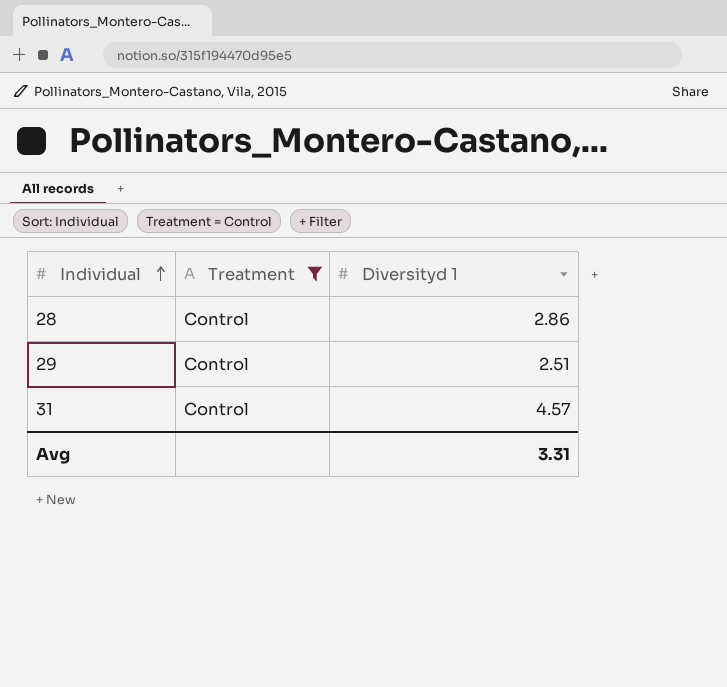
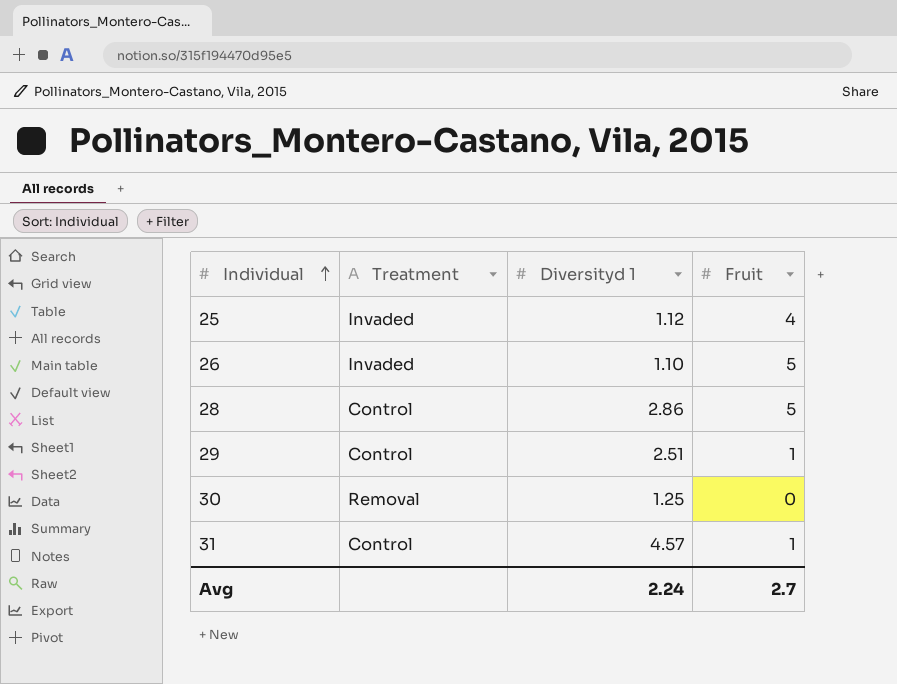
filter: Treatment = Control -> none
column Fruit | position: none -> 4
Avg | Diversityd 1: 3.31 -> 2.24

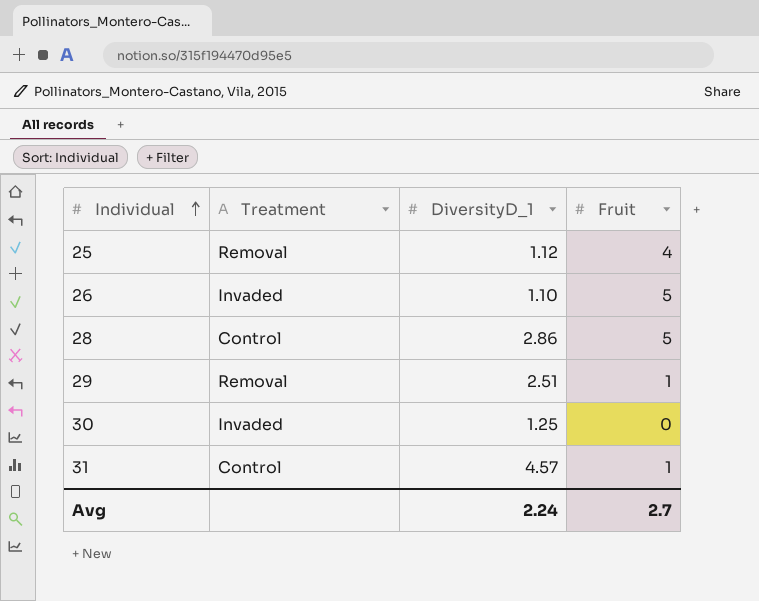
column name: Diversityd 1 -> DiversityD_1
25 | Treatment: Invaded -> Removal
29 | Treatment: Control -> Removal
30 | Treatment: Removal -> Invaded

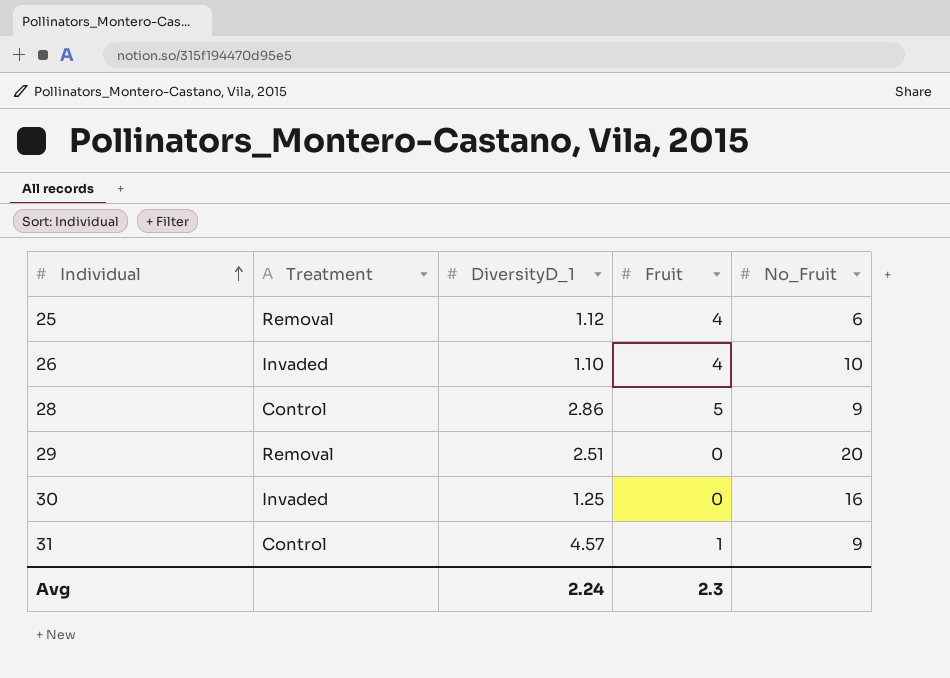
column No_Fruit | position: none -> 5
26 | Fruit: 5 -> 4
29 | Fruit: 1 -> 0
Avg | Fruit: 2.7 -> 2.3

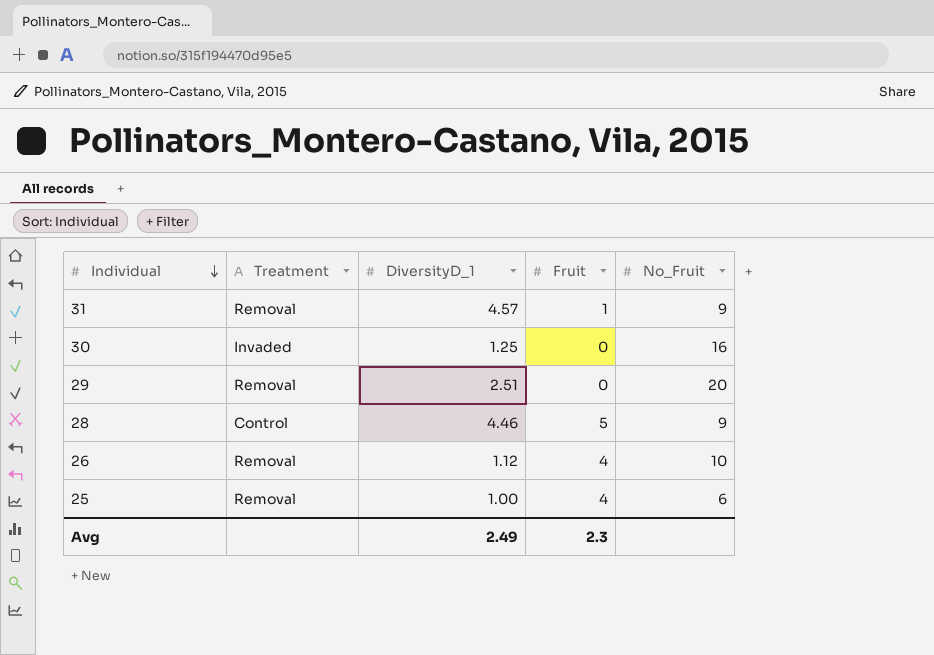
row order: Individual ascending -> Individual descending
31 | Treatment: Control -> Removal
28 | DiversityD_1: 2.86 -> 4.46
26 | Treatment: Invaded -> Removal
26 | DiversityD_1: 1.10 -> 1.12
25 | DiversityD_1: 1.12 -> 1.00
Avg | DiversityD_1: 2.24 -> 2.49

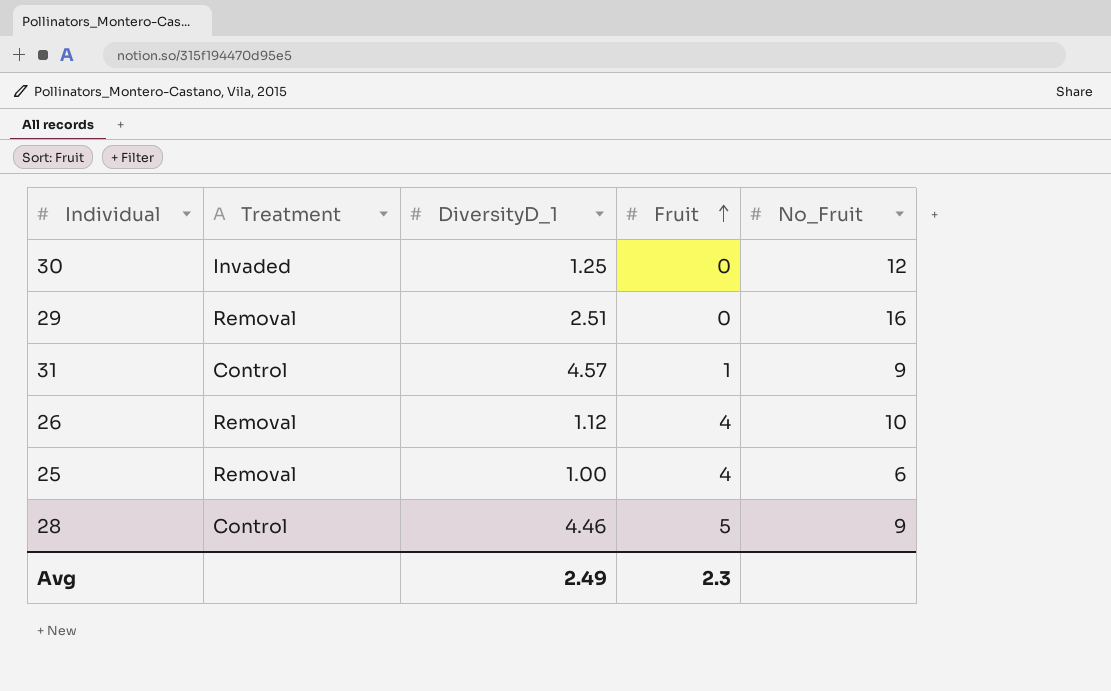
row order: Individual descending -> Fruit ascending
30 | No_Fruit: 16 -> 12
29 | No_Fruit: 20 -> 16
31 | Treatment: Removal -> Control

